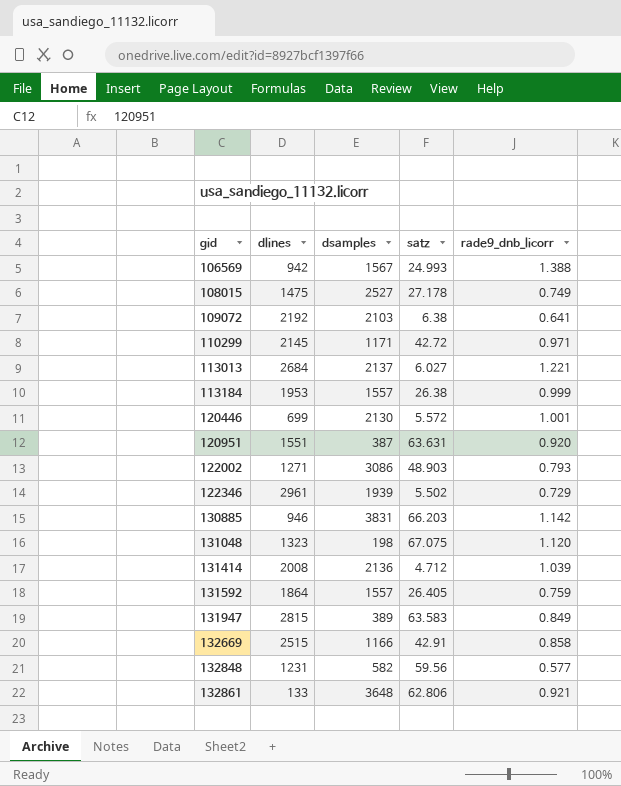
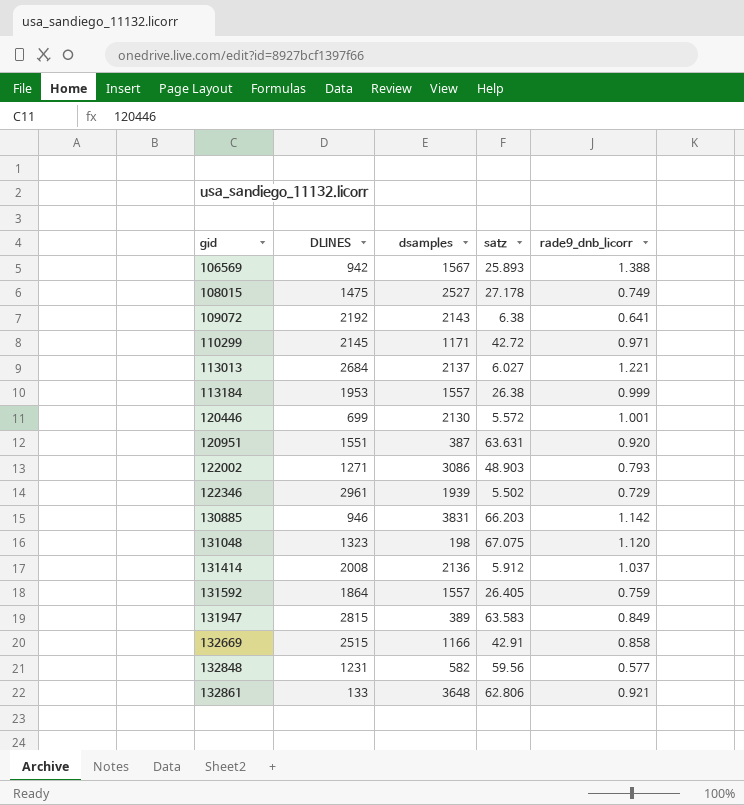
column name: dlines -> DLINES
106569 | satz: 24.993 -> 25.893
109072 | dsamples: 2103 -> 2143
131414 | satz: 4.712 -> 5.912
131414 | rade9_dnb_licorr: 1.039 -> 1.037

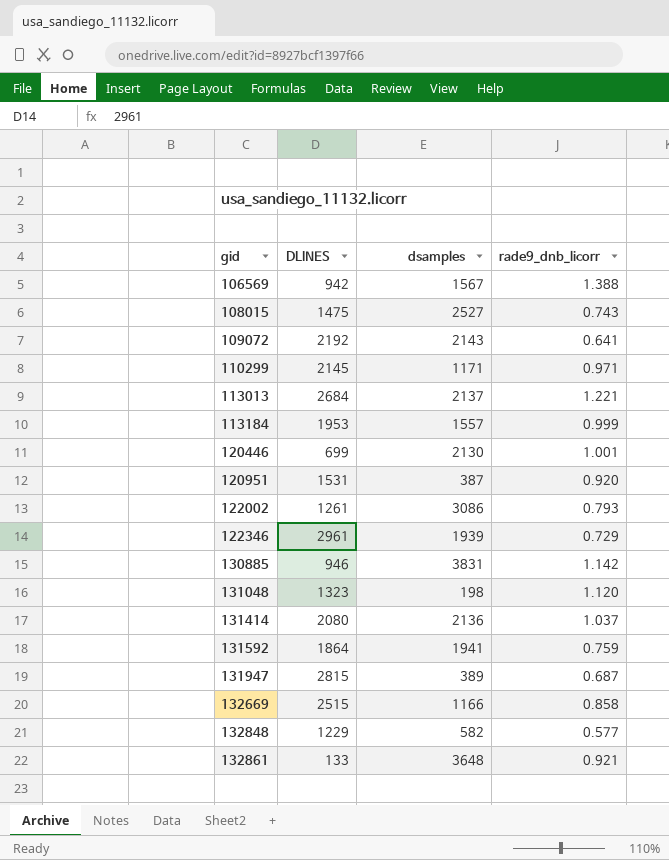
column satz | position: 4 -> none
108015 | rade9_dnb_licorr: 0.749 -> 0.743
120951 | DLINES: 1551 -> 1531
122002 | DLINES: 1271 -> 1261
131414 | DLINES: 2008 -> 2080
131592 | dsamples: 1557 -> 1941
131947 | rade9_dnb_licorr: 0.849 -> 0.687
132848 | DLINES: 1231 -> 1229

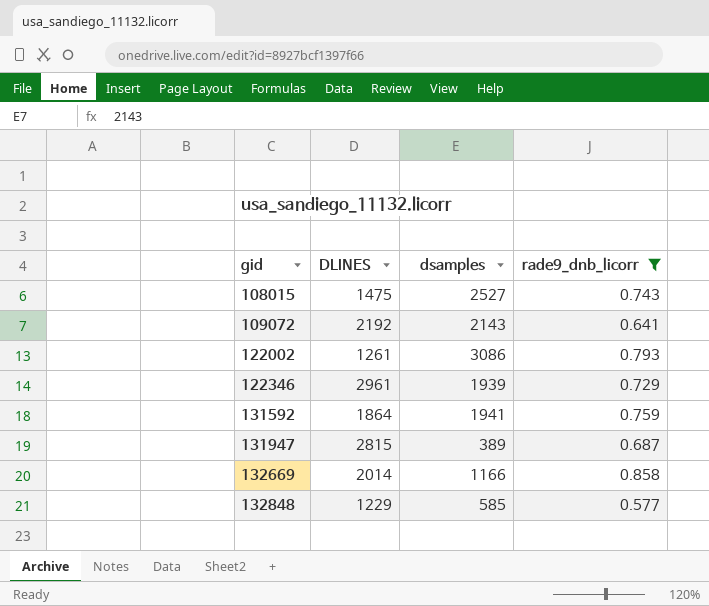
filter: none -> rade9_dnb_licorr <= 0.858
132669 | DLINES: 2515 -> 2014
132848 | dsamples: 582 -> 585

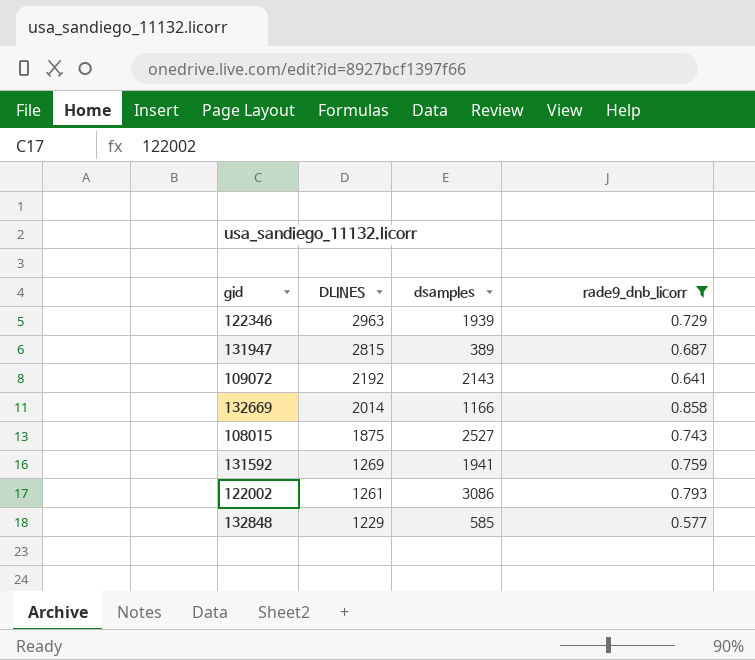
row order: gid ascending -> DLINES descending
122346 | DLINES: 2961 -> 2963
108015 | DLINES: 1475 -> 1875
131592 | DLINES: 1864 -> 1269

